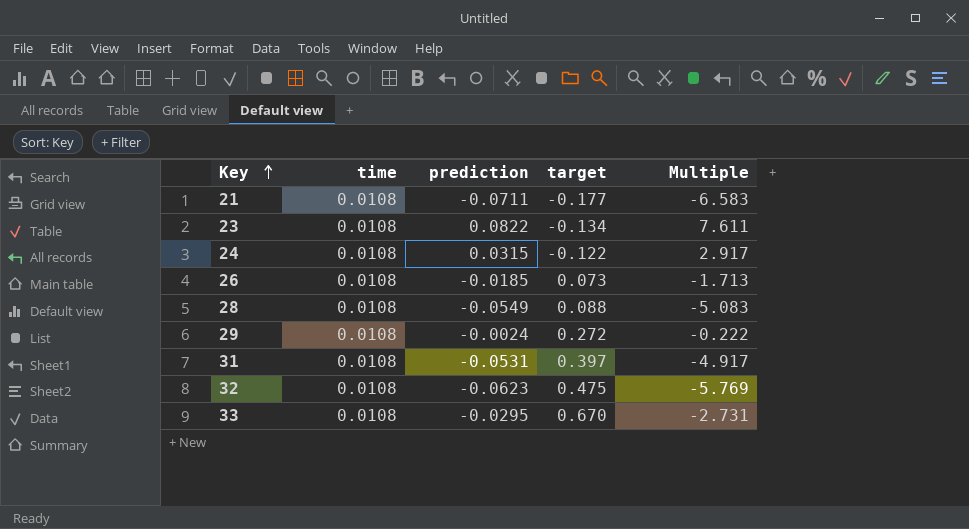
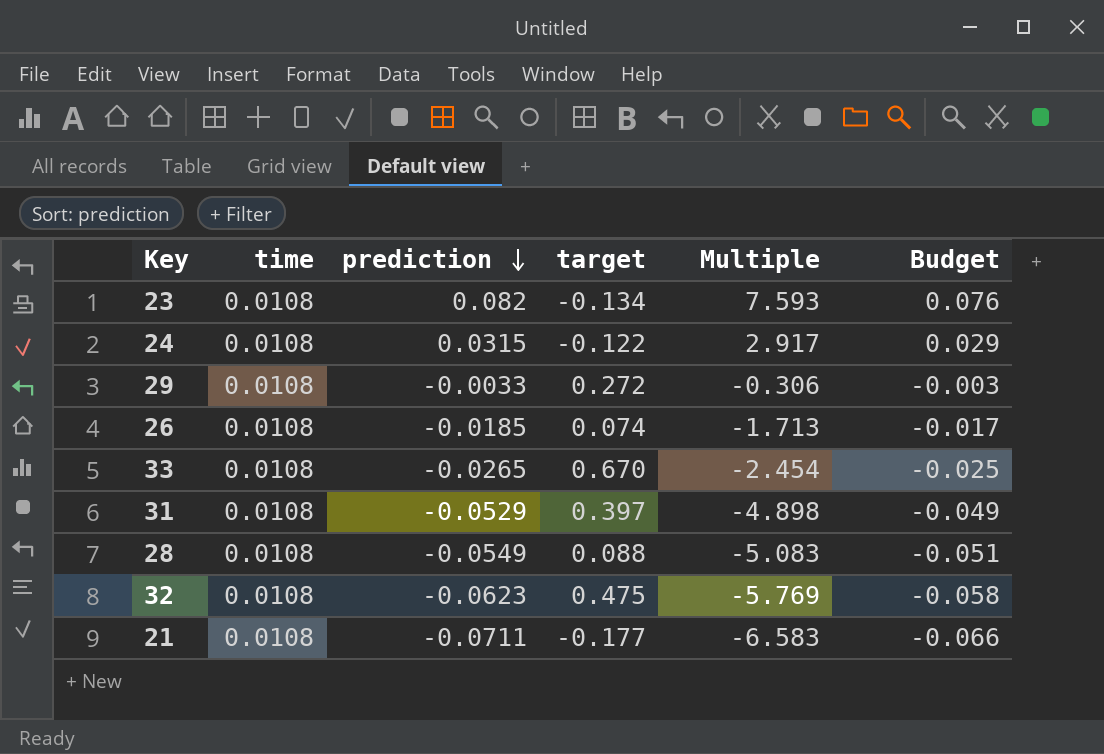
row order: Key ascending -> prediction descending
column Budget | formula: none -> [Multiple] * 0.01
23 | prediction: 0.0822 -> 0.082
23 | Multiple: 7.611 -> 7.593
29 | prediction: -0.0024 -> -0.0033
29 | Multiple: -0.222 -> -0.306
26 | target: 0.073 -> 0.074
33 | prediction: -0.0295 -> -0.0265
33 | Multiple: -2.731 -> -2.454
31 | prediction: -0.0531 -> -0.0529
31 | Multiple: -4.917 -> -4.898

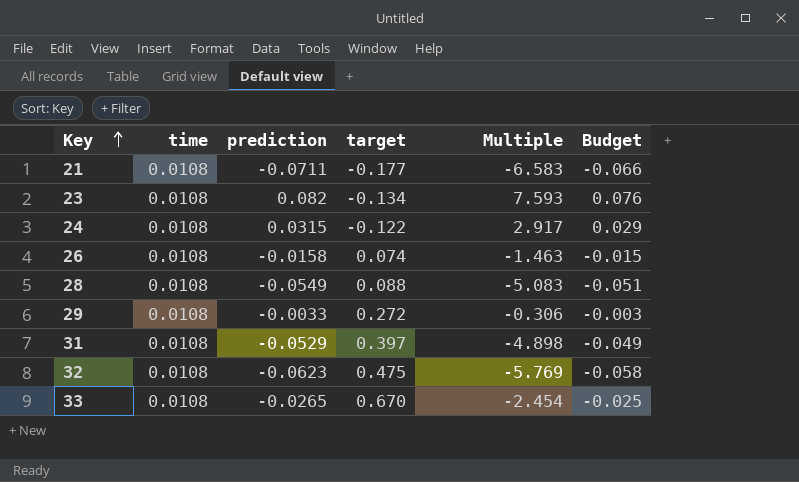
row order: prediction descending -> Key ascending
26 | prediction: -0.0185 -> -0.0158
26 | Multiple: -1.713 -> -1.463
26 | Budget: -0.017 -> -0.015

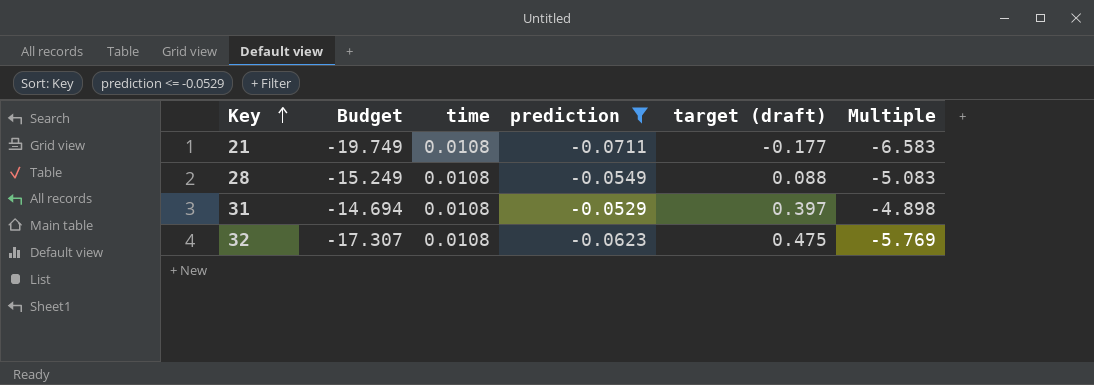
filter: none -> prediction <= -0.0529
column Budget | formula: [Multiple] * 0.01 -> [Multiple] * 3
column Budget | position: 6 -> 2
column name: target -> target (draft)

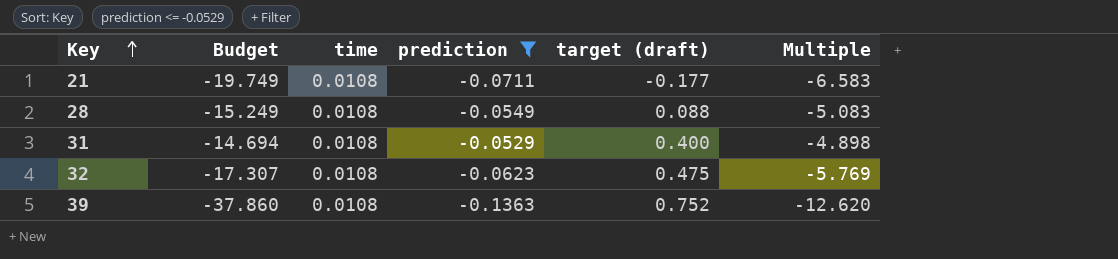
31 | target (draft): 0.397 -> 0.400
row 39: none -> -37.860 | 0.0108 | -0.1363 | 0.752 | -12.620

